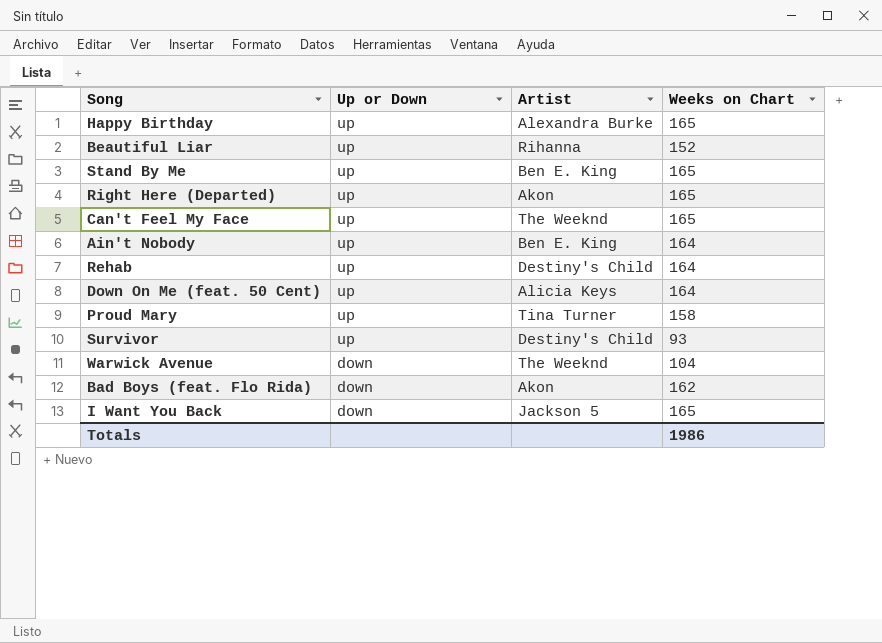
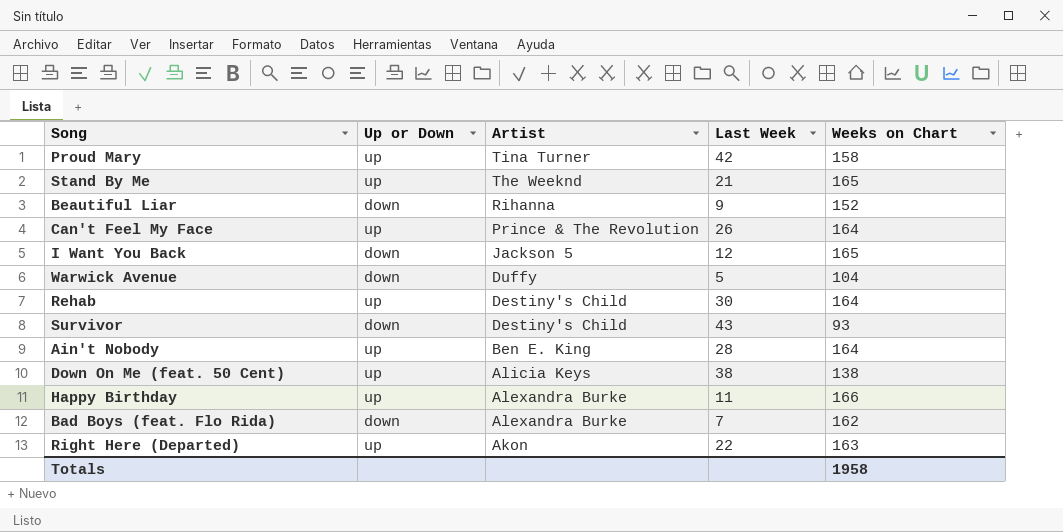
row order: Up or Down descending -> Artist descending
column Last Week | position: none -> 4
Stand By Me | Artist: Ben E. King -> The Weeknd
Beautiful Liar | Up or Down: up -> down
Can't Feel My Face | Artist: The Weeknd -> Prince & The Revolution
Can't Feel My Face | Weeks on Chart: 165 -> 164
Warwick Avenue | Artist: The Weeknd -> Duffy
Survivor | Up or Down: up -> down
Down On Me (feat. 50 Cent) | Weeks on Chart: 164 -> 138
Happy Birthday | Weeks on Chart: 165 -> 166
Bad Boys (feat. Flo Rida) | Artist: Akon -> Alexandra Burke
Right Here (Departed) | Weeks on Chart: 165 -> 163
Totals | Weeks on Chart: 1986 -> 1958

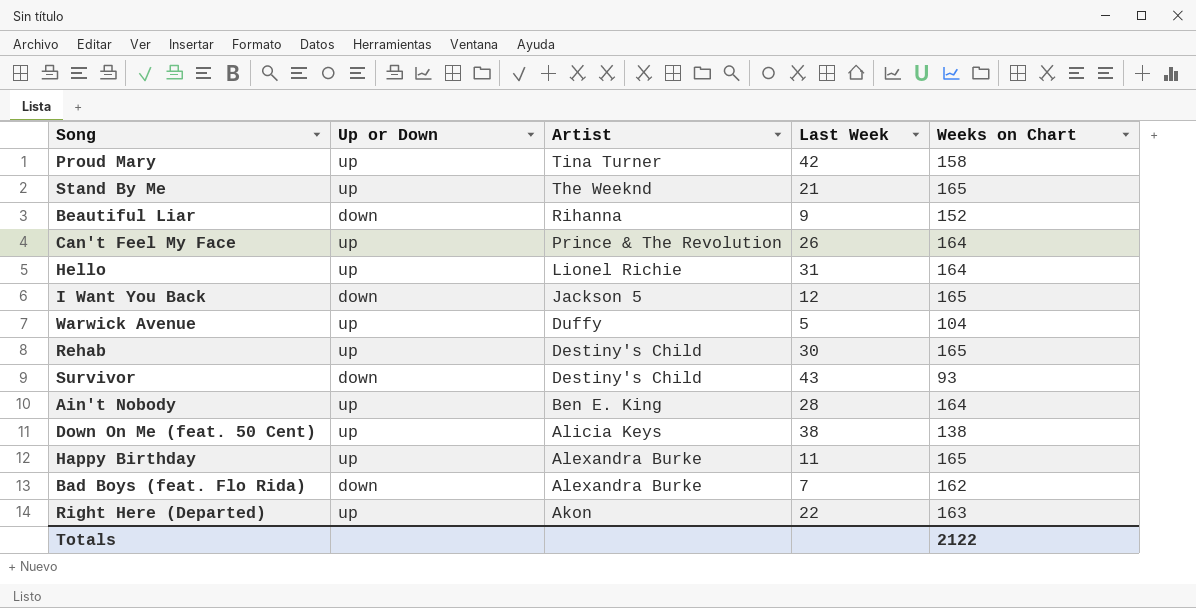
row Hello: none -> up | Lionel Richie | 31 | 164
Warwick Avenue | Up or Down: down -> up
Rehab | Weeks on Chart: 164 -> 165
Happy Birthday | Weeks on Chart: 166 -> 165
Totals | Weeks on Chart: 1958 -> 2122

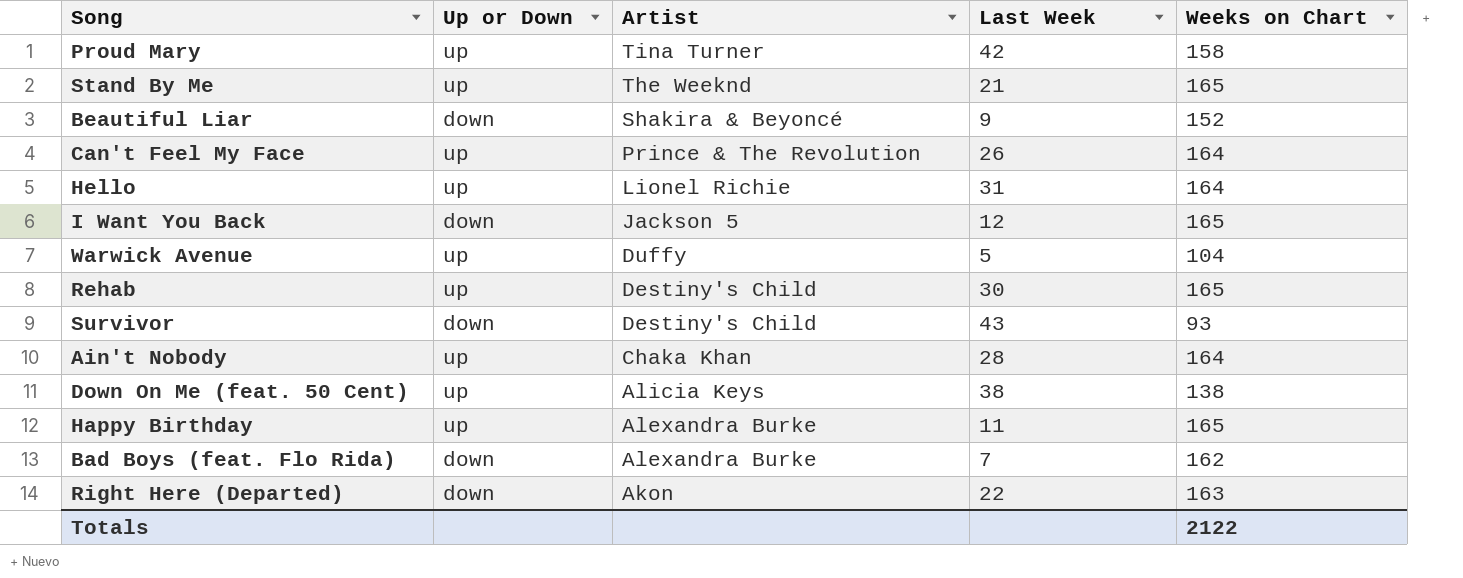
Beautiful Liar | Artist: Rihanna -> Shakira & Beyoncé
Ain't Nobody | Artist: Ben E. King -> Chaka Khan
Right Here (Departed) | Up or Down: up -> down

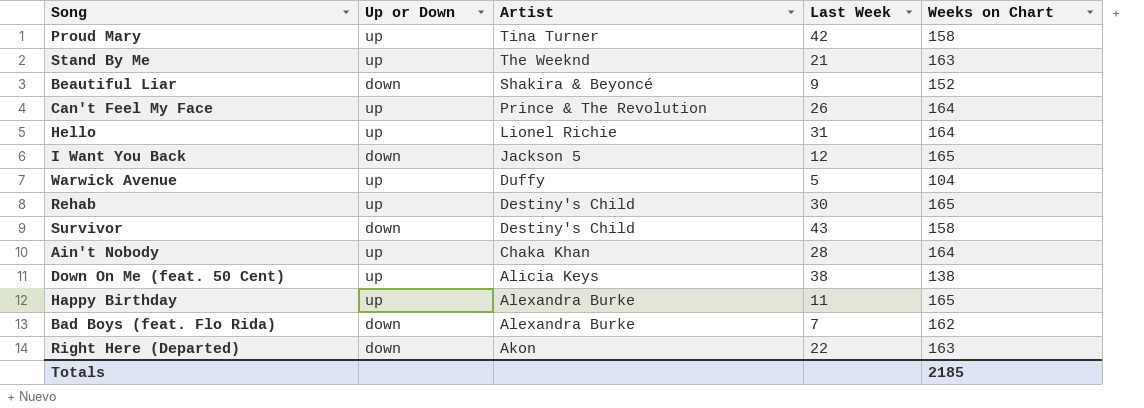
Stand By Me | Weeks on Chart: 165 -> 163
Survivor | Weeks on Chart: 93 -> 158
Totals | Weeks on Chart: 2122 -> 2185

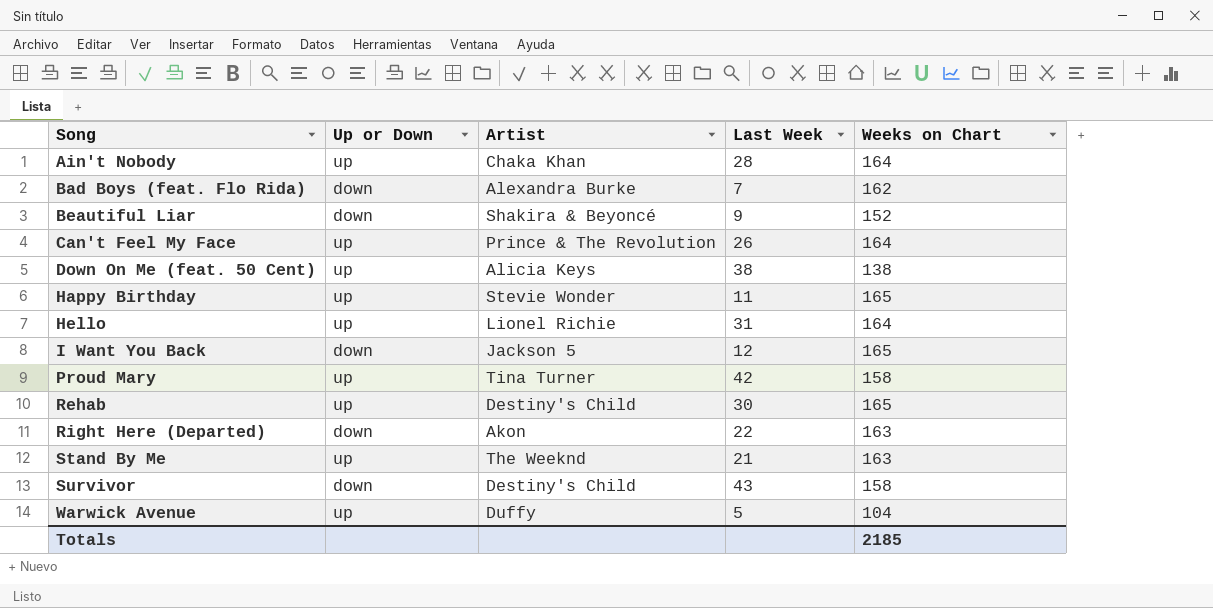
row order: Artist descending -> Song ascending
Happy Birthday | Artist: Alexandra Burke -> Stevie Wonder

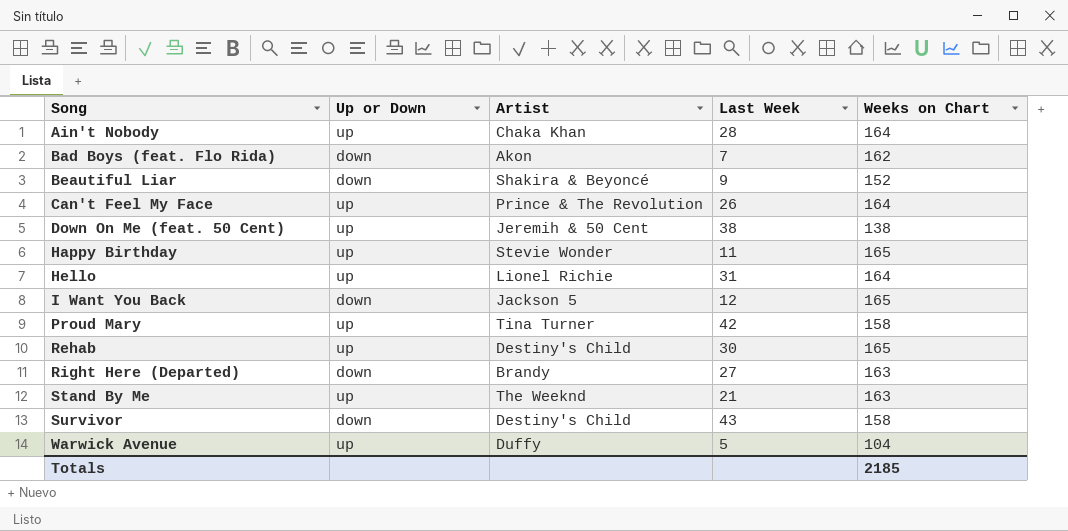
Bad Boys (feat. Flo Rida) | Artist: Alexandra Burke -> Akon
Down On Me (feat. 50 Cent) | Artist: Alicia Keys -> Jeremih & 50 Cent
Right Here (Departed) | Artist: Akon -> Brandy
Right Here (Departed) | Last Week: 22 -> 27

